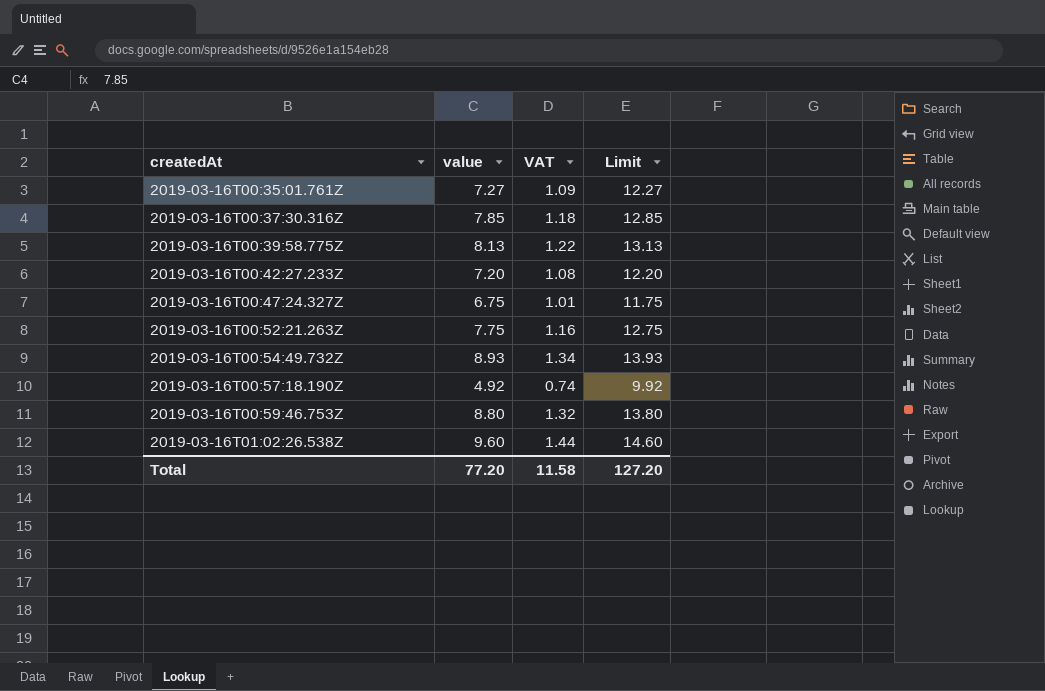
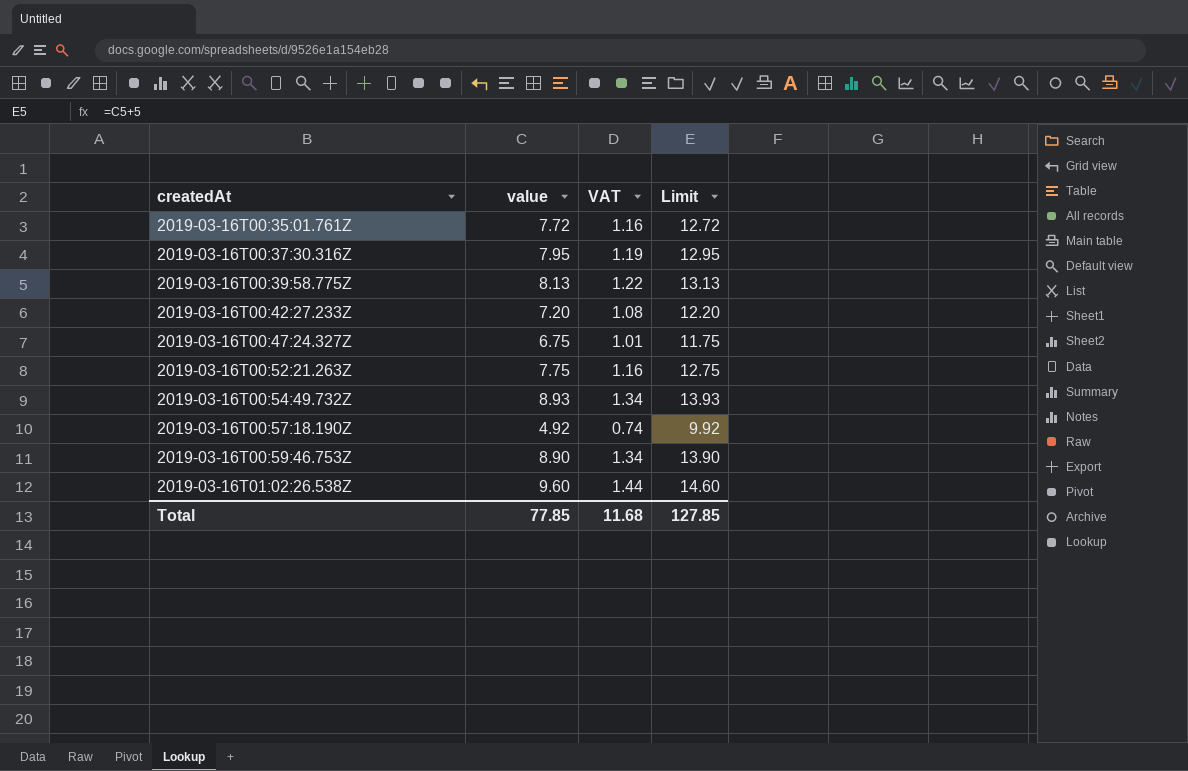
2019-03-16T00:35:01.761Z | value: 7.27 -> 7.72
2019-03-16T00:35:01.761Z | VAT: 1.09 -> 1.16
2019-03-16T00:35:01.761Z | Limit: 12.27 -> 12.72
2019-03-16T00:37:30.316Z | value: 7.85 -> 7.95
2019-03-16T00:37:30.316Z | VAT: 1.18 -> 1.19
2019-03-16T00:37:30.316Z | Limit: 12.85 -> 12.95
2019-03-16T00:59:46.753Z | value: 8.80 -> 8.90
2019-03-16T00:59:46.753Z | VAT: 1.32 -> 1.34
2019-03-16T00:59:46.753Z | Limit: 13.80 -> 13.90
Total | value: 77.20 -> 77.85
Total | VAT: 11.58 -> 11.68
Total | Limit: 127.20 -> 127.85

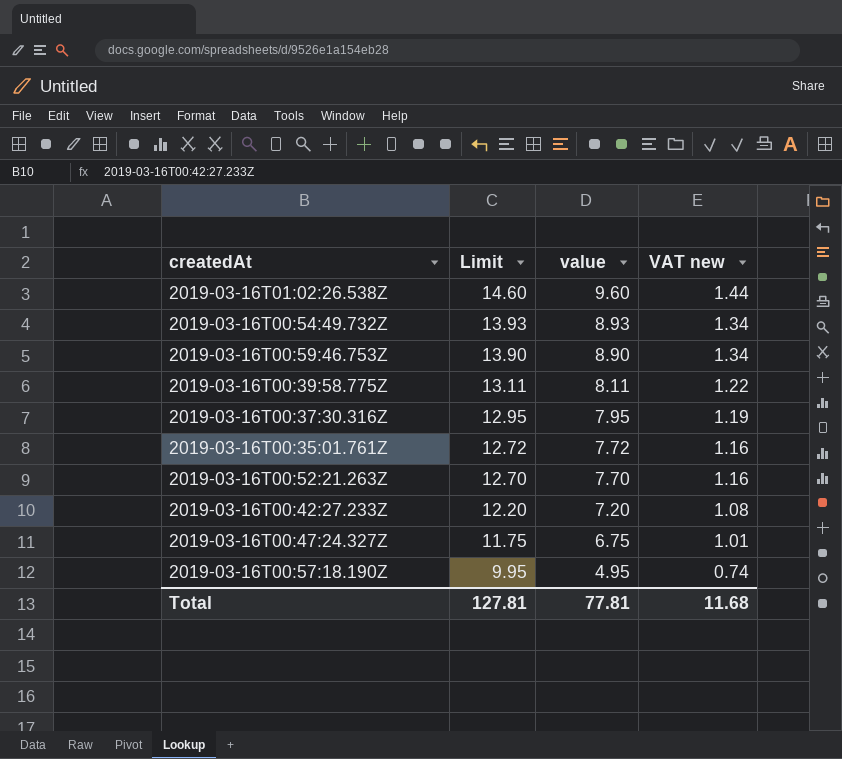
row order: createdAt ascending -> Limit descending
column Limit | position: 4 -> 2
column name: VAT -> VAT new
2019-03-16T00:39:58.775Z | Limit: 13.13 -> 13.11
2019-03-16T00:39:58.775Z | value: 8.13 -> 8.11
2019-03-16T00:52:21.263Z | Limit: 12.75 -> 12.70
2019-03-16T00:52:21.263Z | value: 7.75 -> 7.70
2019-03-16T00:57:18.190Z | Limit: 9.92 -> 9.95
2019-03-16T00:57:18.190Z | value: 4.92 -> 4.95
Total | Limit: 127.85 -> 127.81
Total | value: 77.85 -> 77.81

